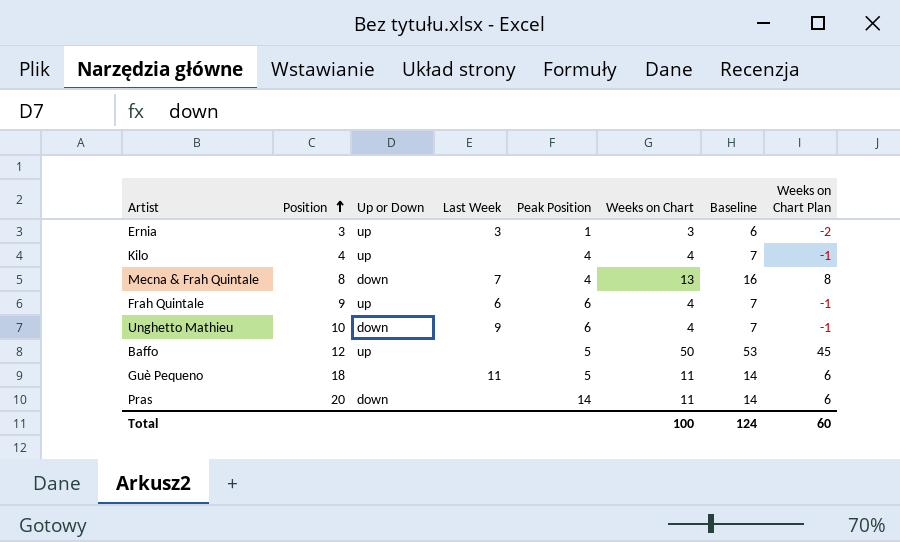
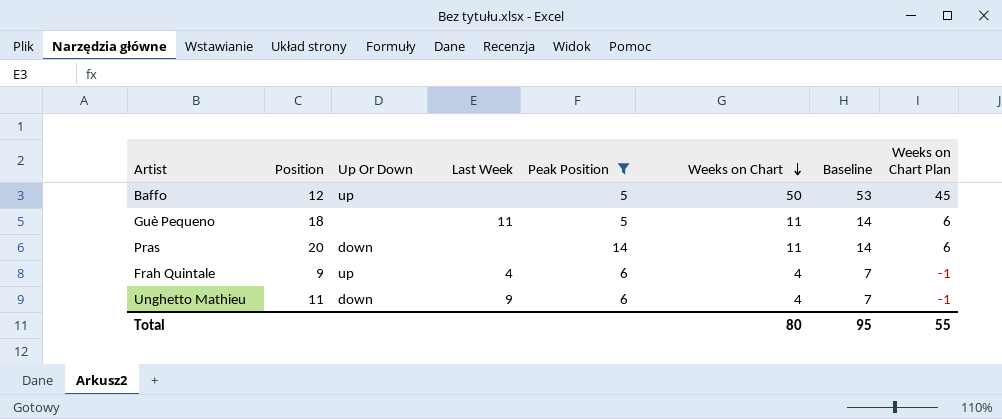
filter: none -> Peak Position >= 5
row order: Position ascending -> Weeks on Chart descending
column name: Up or Down -> Up Or Down
Frah Quintale | Last Week: 6 -> 4
Unghetto Mathieu | Position: 10 -> 11
Total | Weeks on Chart: 100 -> 80
Total | Baseline: 124 -> 95
Total | Weeks on Chart Plan: 60 -> 55

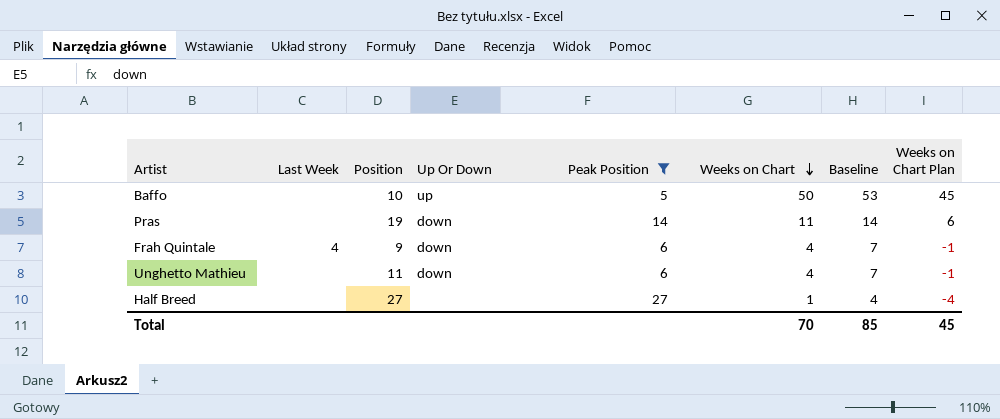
column Last Week | position: 4 -> 2
row Guè Pequeno: 18 | none | 11 | 5 | 11 | 14 | 6 -> none
Baffo | Position: 12 -> 10
Pras | Position: 20 -> 19
Frah Quintale | Up Or Down: up -> down
Unghetto Mathieu | Last Week: 9 -> none
row Half Breed: none -> none | 27 | none | 27 | 1 | 4 | -4
Total | Weeks on Chart: 80 -> 70
Total | Baseline: 95 -> 85
Total | Weeks on Chart Plan: 55 -> 45

